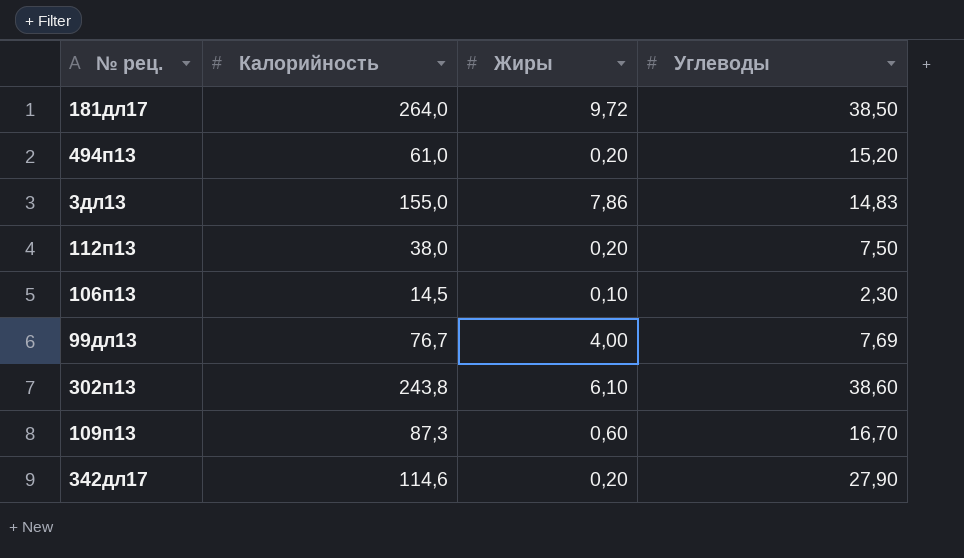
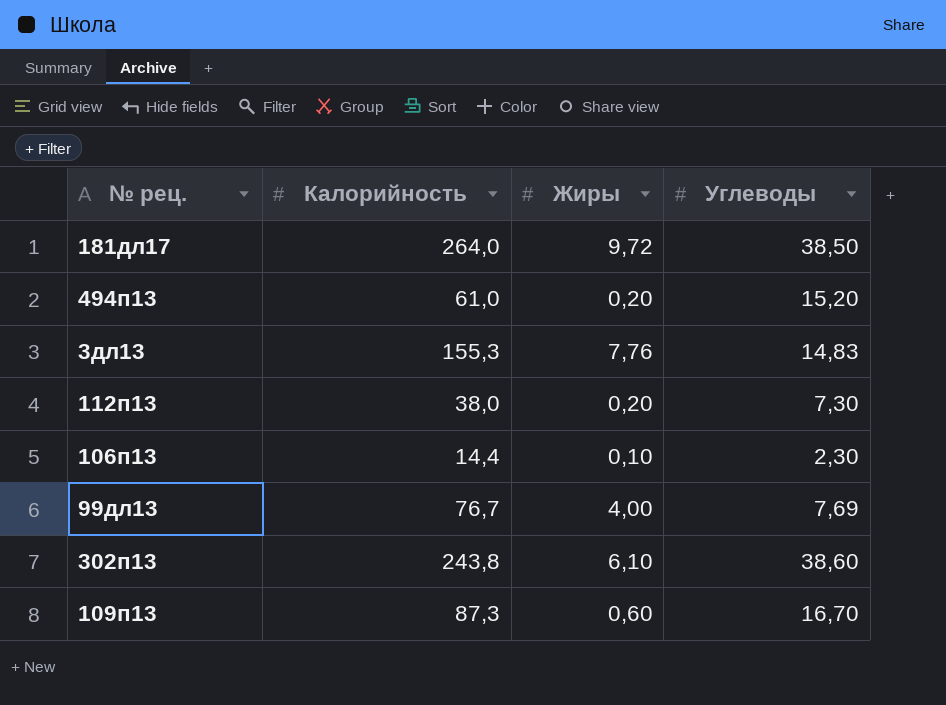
row 342дл17: 114,6 | 0,20 | 27,90 -> none
3дл13 | Калорийность: 155,0 -> 155,3
3дл13 | Жиры: 7,86 -> 7,76
112п13 | Углеводы: 7,50 -> 7,30
106п13 | Калорийность: 14,5 -> 14,4

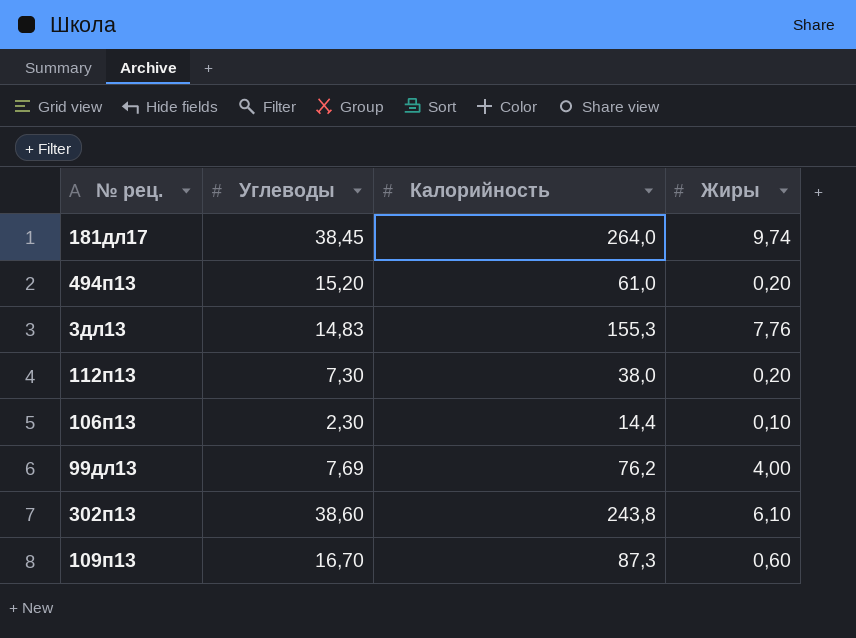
column Углеводы | position: 4 -> 2
181дл17 | Углеводы: 38,50 -> 38,45
181дл17 | Жиры: 9,72 -> 9,74
99дл13 | Калорийность: 76,7 -> 76,2

